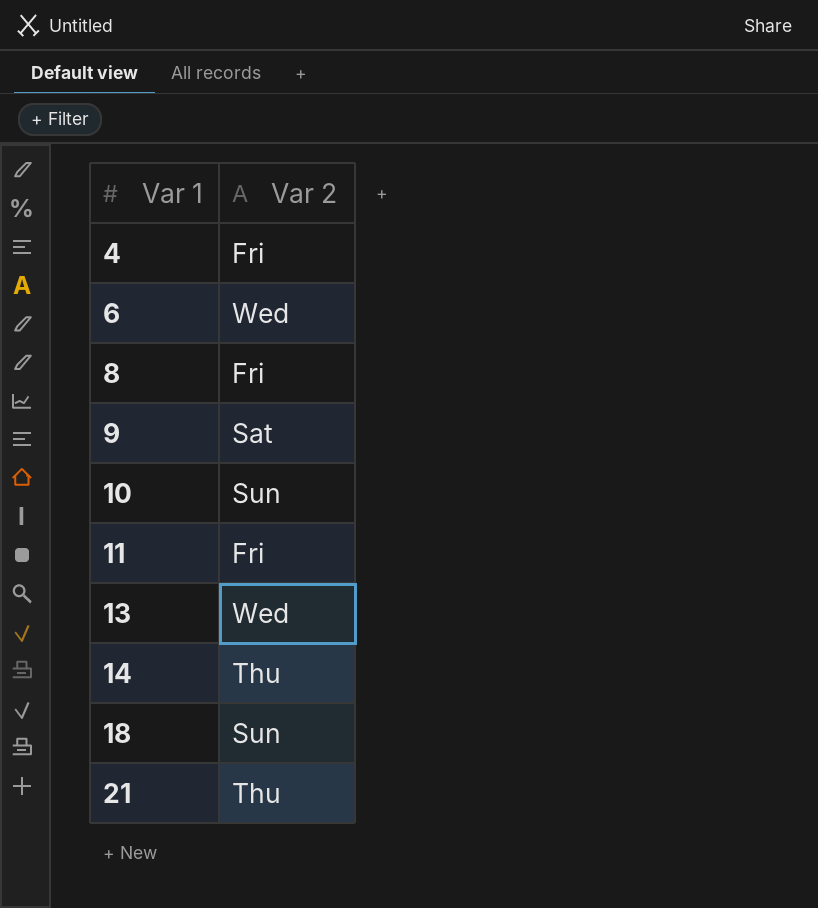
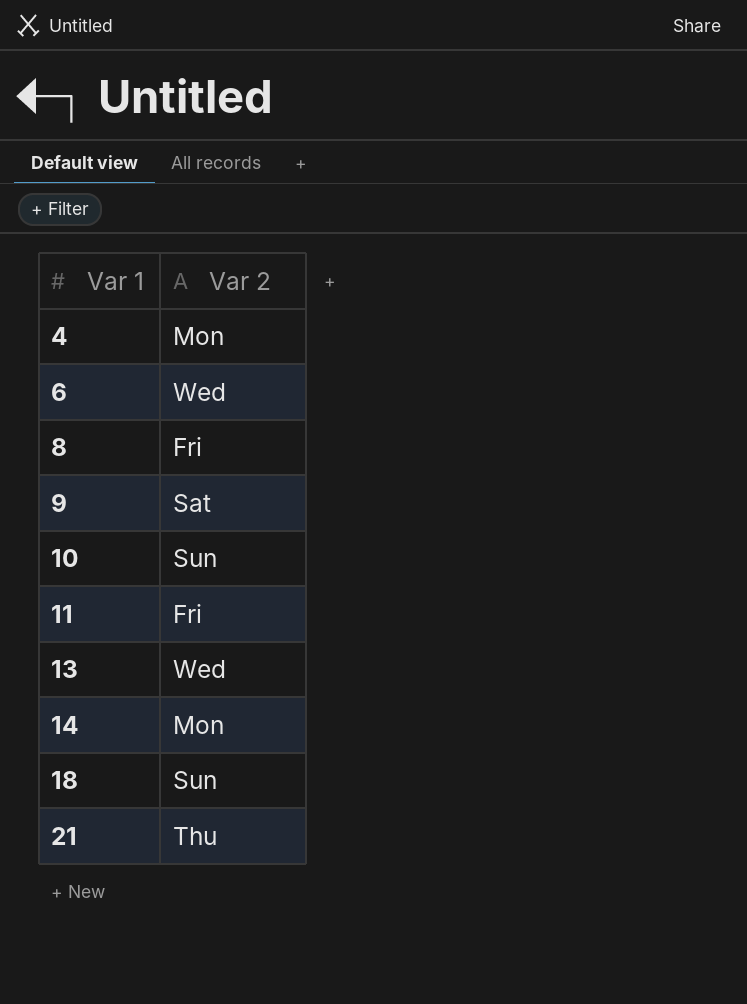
4 | Var 2: Fri -> Mon
14 | Var 2: Thu -> Mon

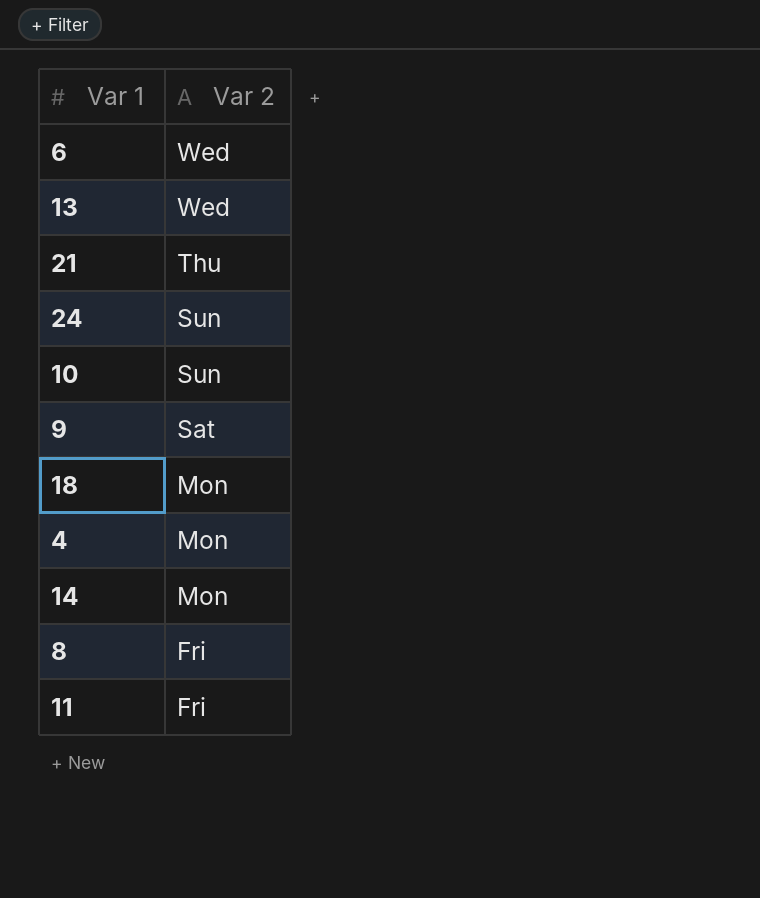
row order: Var 1 ascending -> Var 2 descending
row 24: none -> Sun
18 | Var 2: Sun -> Mon

